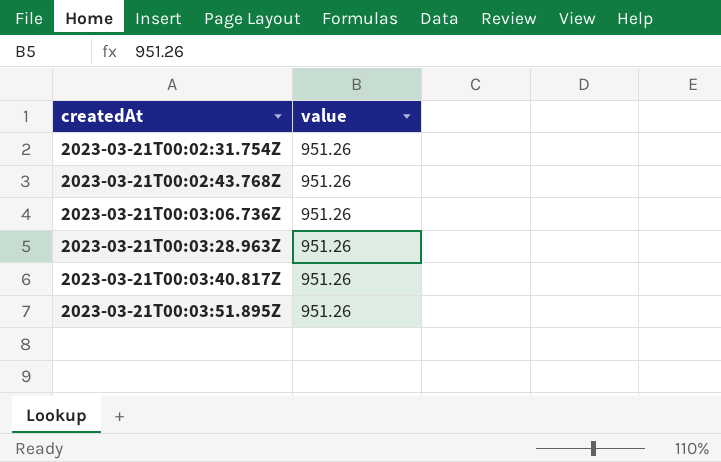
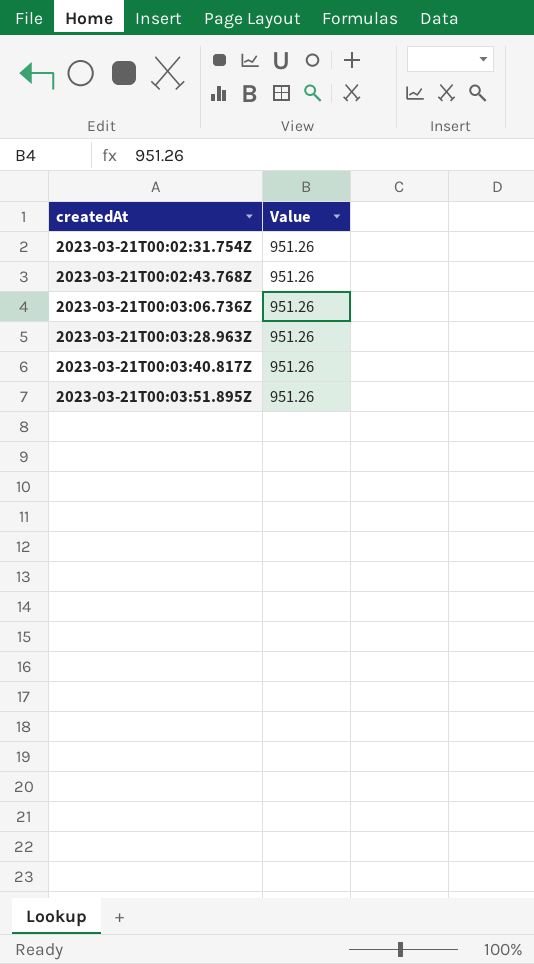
column name: value -> Value

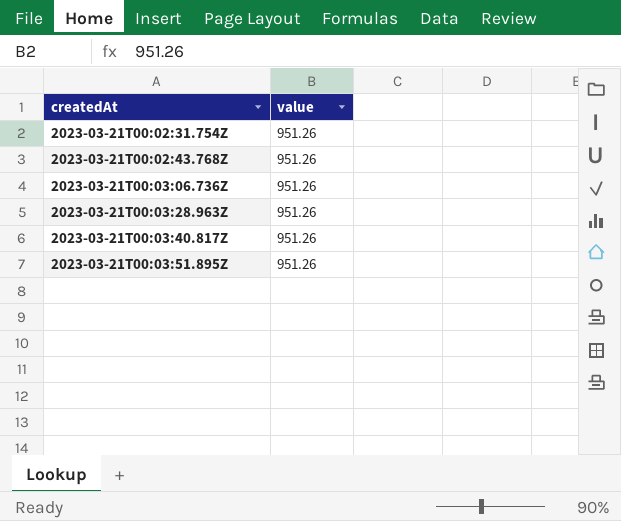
column name: Value -> value

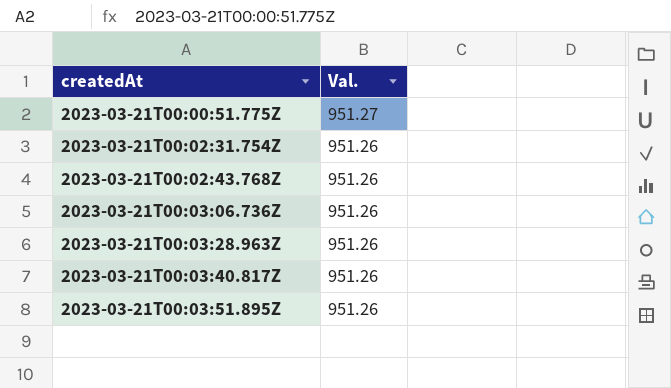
column name: value -> Val.
row 2023-03-21T00:00:51.775Z: none -> 951.27

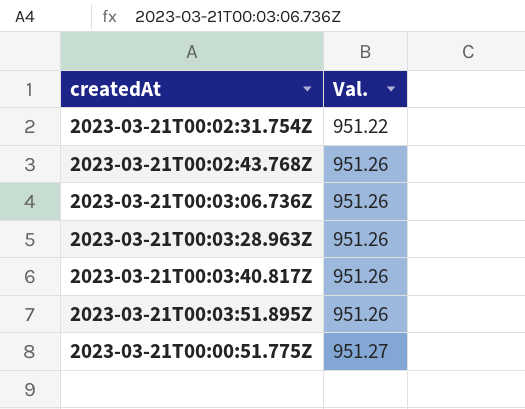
row order: createdAt ascending -> Val. ascending
2023-03-21T00:02:31.754Z | Val.: 951.26 -> 951.22

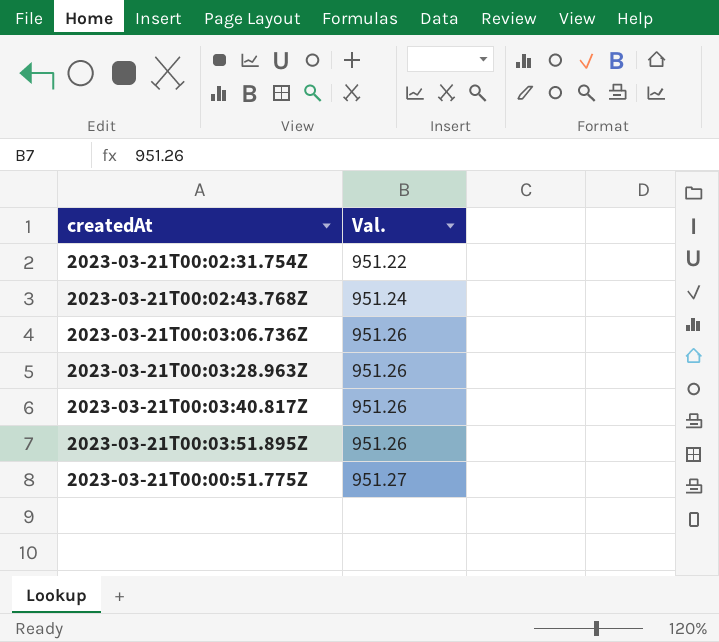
2023-03-21T00:02:43.768Z | Val.: 951.26 -> 951.24

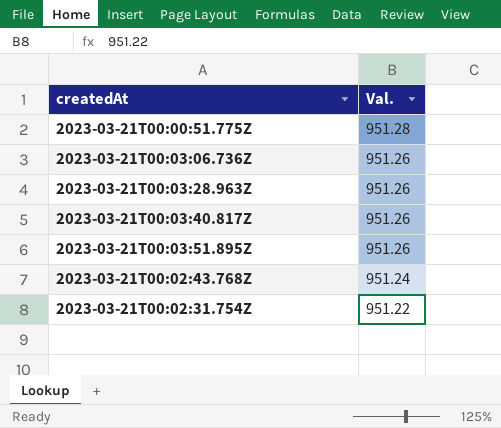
row order: Val. ascending -> Val. descending
2023-03-21T00:00:51.775Z | Val.: 951.27 -> 951.28

